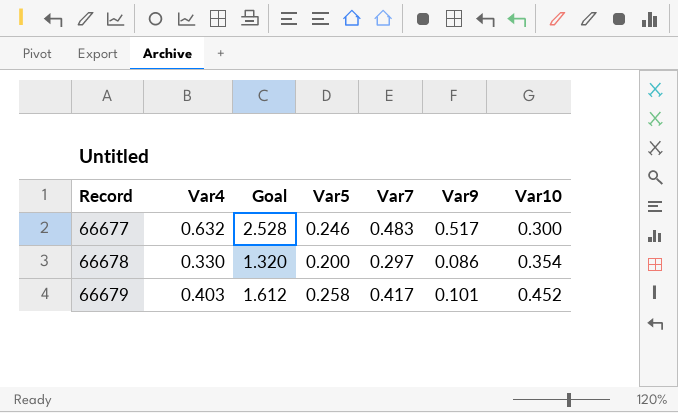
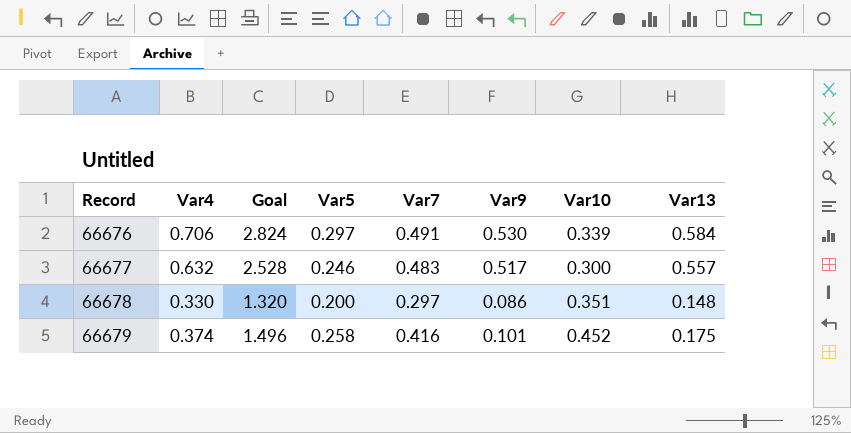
column Var13 | position: none -> 8
row 66676: none -> 0.706 | 2.824 | 0.297 | 0.491 | 0.530 | 0.339 | 0.584
66678 | Var10: 0.354 -> 0.351
66679 | Var4: 0.403 -> 0.374
66679 | Goal: 1.612 -> 1.496
66679 | Var7: 0.417 -> 0.416

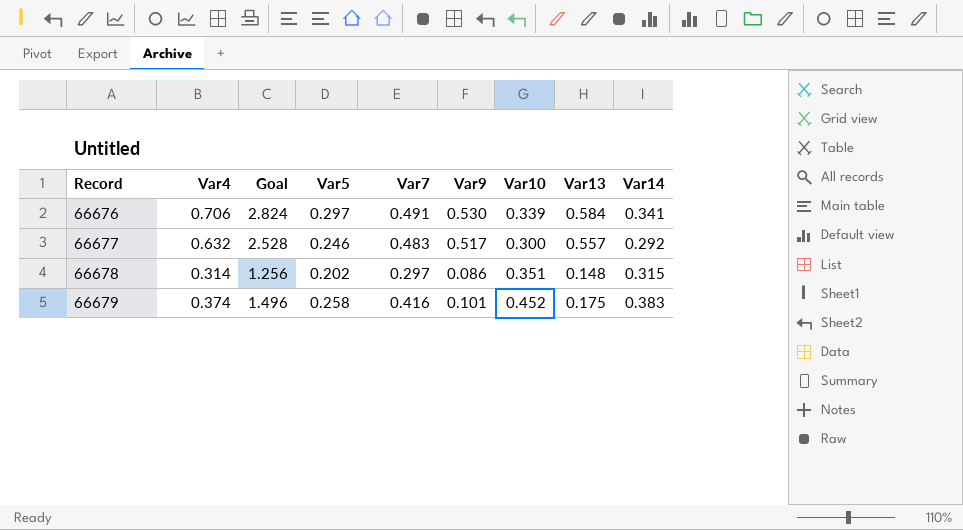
column Var14 | position: none -> 9
66678 | Var4: 0.330 -> 0.314
66678 | Goal: 1.320 -> 1.256
66678 | Var5: 0.200 -> 0.202

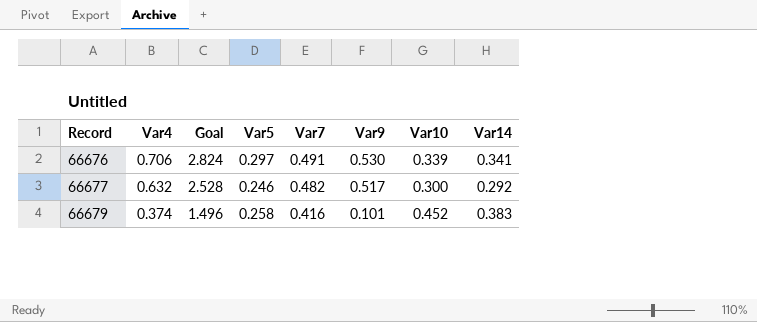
column Var13 | position: 8 -> none
row 66678: 0.314 | 1.256 | 0.202 | 0.297 | 0.086 | 0.351 | 0.148 | 0.315 -> none
66677 | Var7: 0.483 -> 0.482

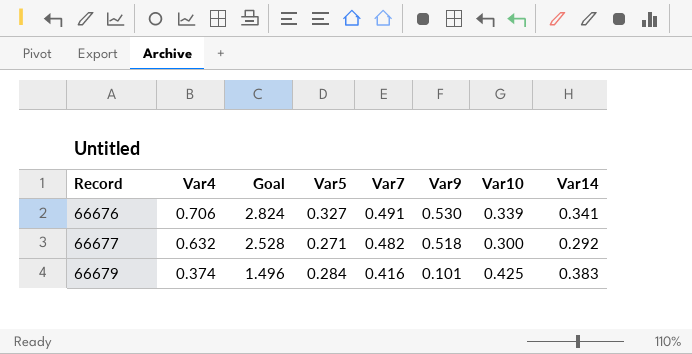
66676 | Var5: 0.297 -> 0.327
66677 | Var5: 0.246 -> 0.271
66677 | Var9: 0.517 -> 0.518
66679 | Var5: 0.258 -> 0.284
66679 | Var10: 0.452 -> 0.425

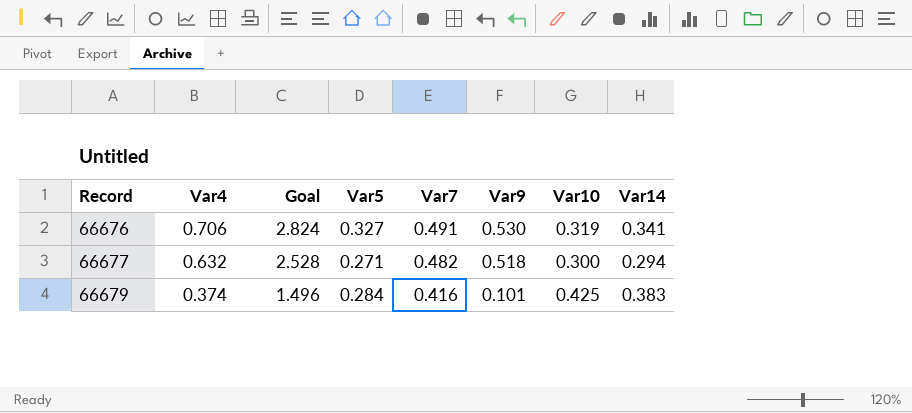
66676 | Var10: 0.339 -> 0.319
66677 | Var14: 0.292 -> 0.294

